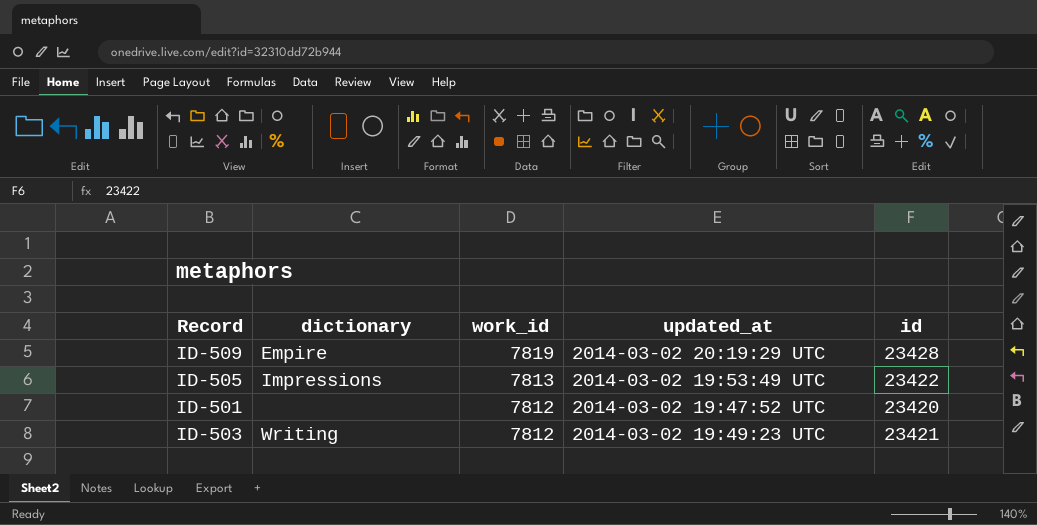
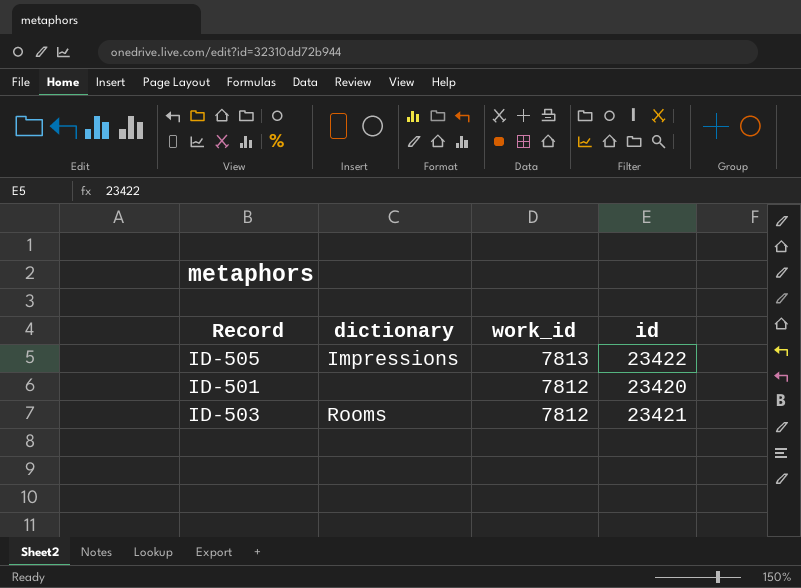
column updated_at | position: 4 -> none
row ID-509: Empire | 7819 | 2014-03-02 20:19:29 UTC | 23428 -> none
ID-503 | dictionary: Writing -> Rooms

